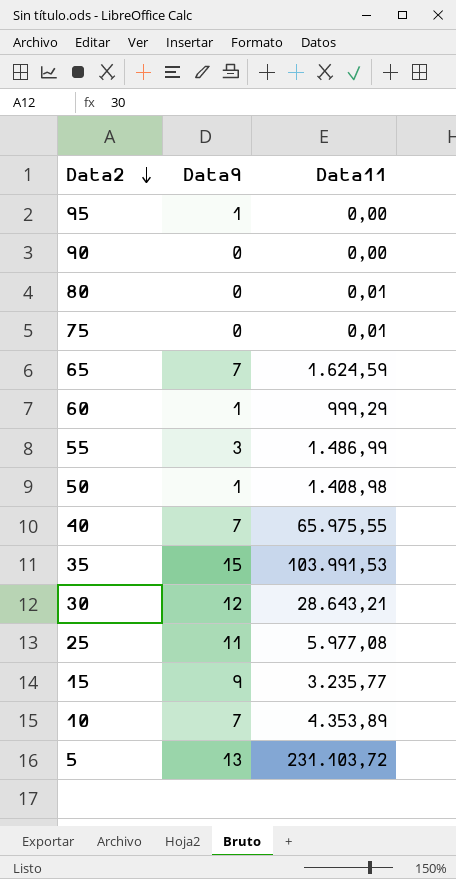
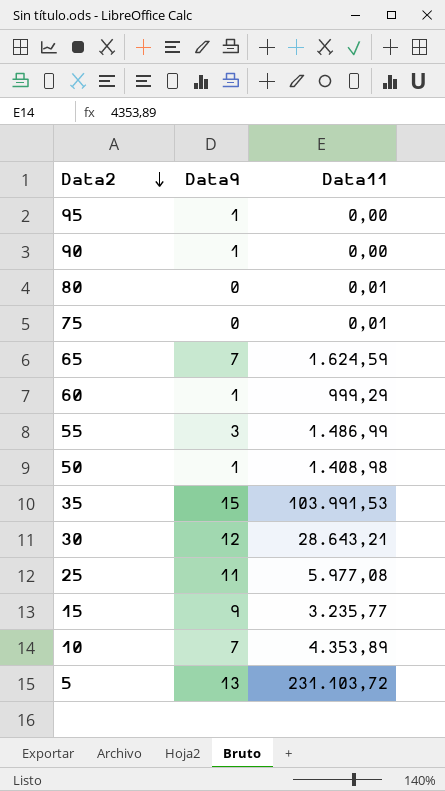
row 40: 7 | 65.975,55 -> none
90 | Data9: 0 -> 1

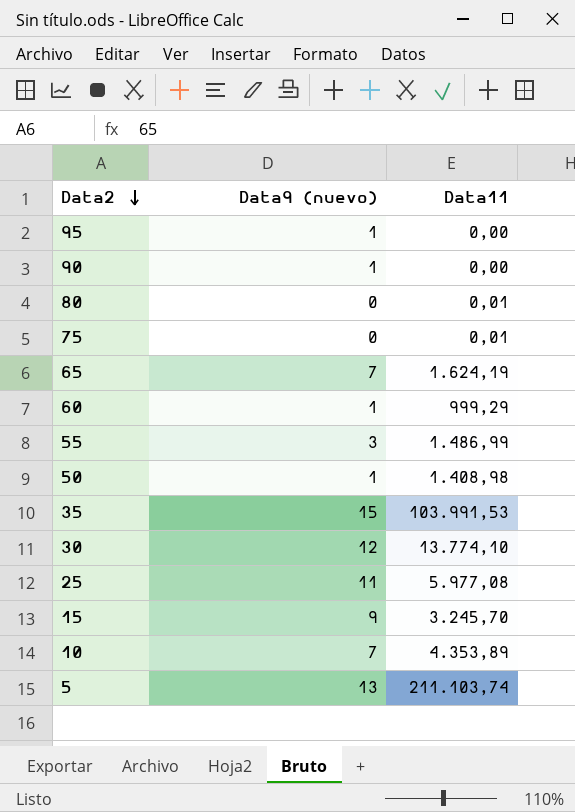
column name: Data9 -> Data9 (nuevo)
65 | Data11: 1.624,59 -> 1.624,19
30 | Data11: 28.643,21 -> 13.774,10
15 | Data11: 3.235,77 -> 3.245,70
5 | Data11: 231.103,72 -> 211.103,74

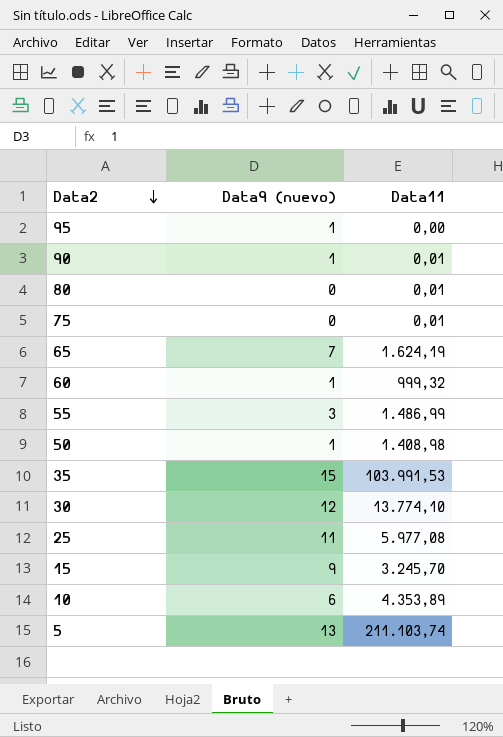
90 | Data11: 0,00 -> 0,01
60 | Data11: 999,29 -> 999,32
10 | Data9 (nuevo): 7 -> 6

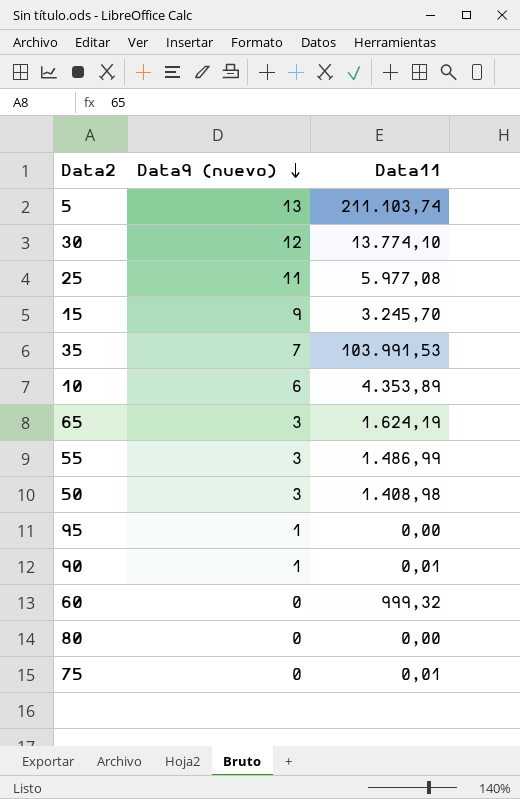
row order: Data2 descending -> Data9 (nuevo) descending
35 | Data9 (nuevo): 15 -> 7
65 | Data9 (nuevo): 7 -> 3
50 | Data9 (nuevo): 1 -> 3
60 | Data9 (nuevo): 1 -> 0
80 | Data11: 0,01 -> 0,00

